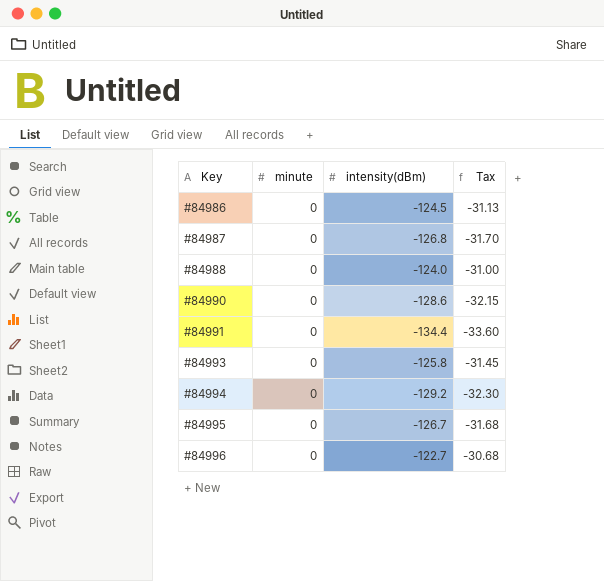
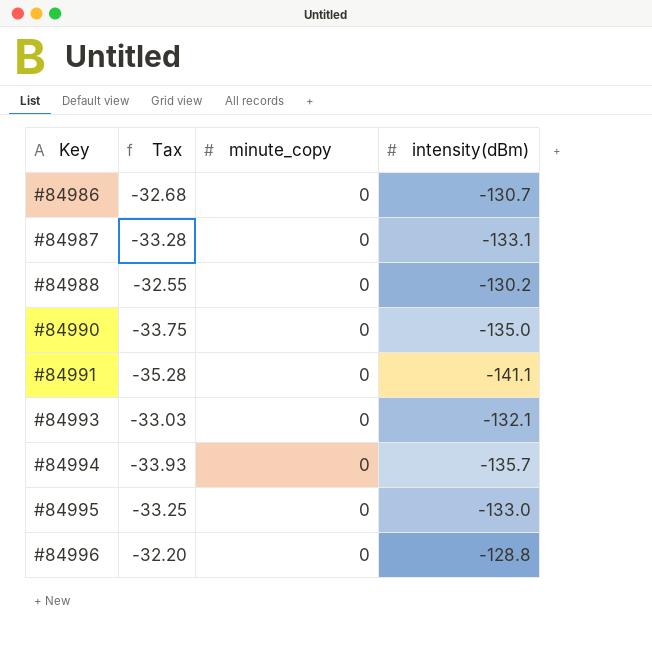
column Tax | position: 4 -> 2
column name: minute -> minute_copy
#84986 | Tax: -31.13 -> -32.68
#84986 | intensity(dBm): -124.5 -> -130.7
#84987 | Tax: -31.70 -> -33.28
#84987 | intensity(dBm): -126.8 -> -133.1
#84988 | Tax: -31.00 -> -32.55
#84988 | intensity(dBm): -124.0 -> -130.2
#84990 | Tax: -32.15 -> -33.75
#84990 | intensity(dBm): -128.6 -> -135.0
#84991 | Tax: -33.60 -> -35.28
#84991 | intensity(dBm): -134.4 -> -141.1
#84993 | Tax: -31.45 -> -33.03
#84993 | intensity(dBm): -125.8 -> -132.1
#84994 | Tax: -32.30 -> -33.93
#84994 | intensity(dBm): -129.2 -> -135.7
#84995 | Tax: -31.68 -> -33.25
#84995 | intensity(dBm): -126.7 -> -133.0
#84996 | Tax: -30.68 -> -32.20
#84996 | intensity(dBm): -122.7 -> -128.8

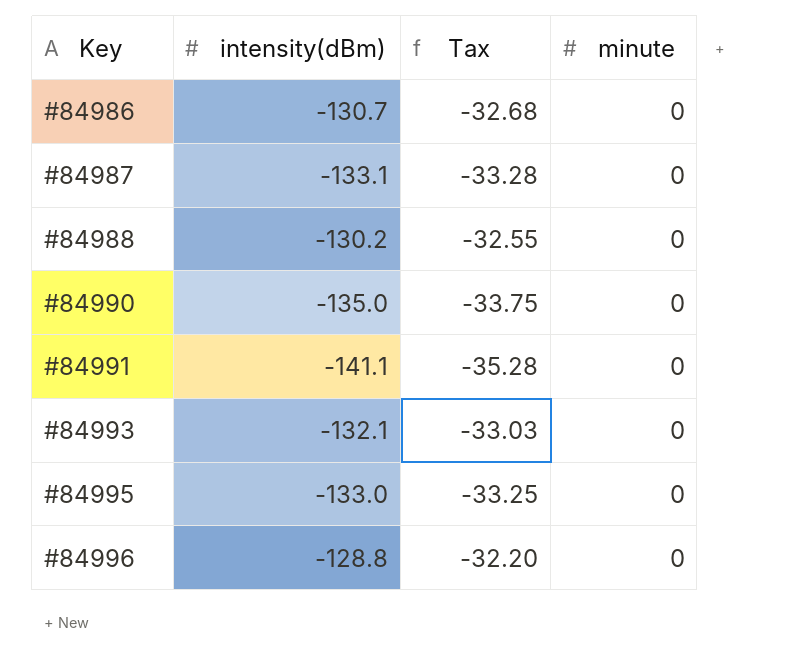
column intensity(dBm) | position: 4 -> 2
column name: minute_copy -> minute
row #84994: -33.93 | 0 | -135.7 -> none

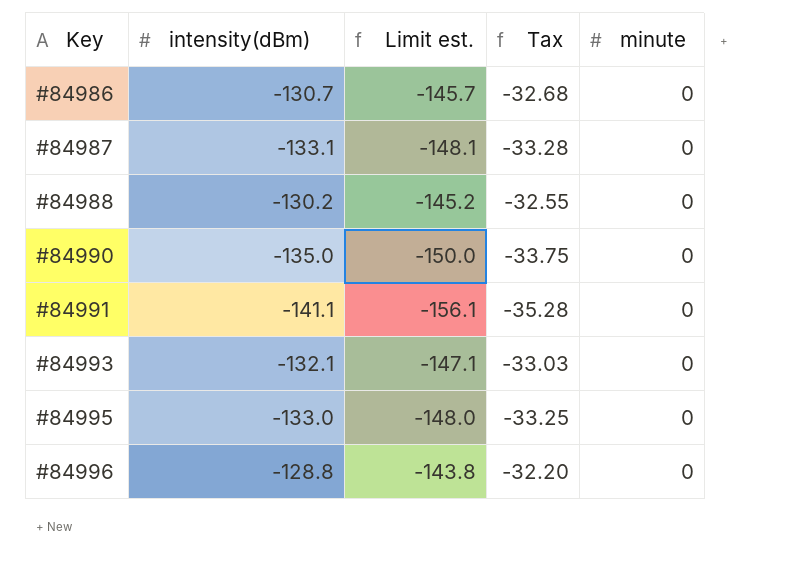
column Limit est. | formula: none -> [intensity(dBm)] - 15

